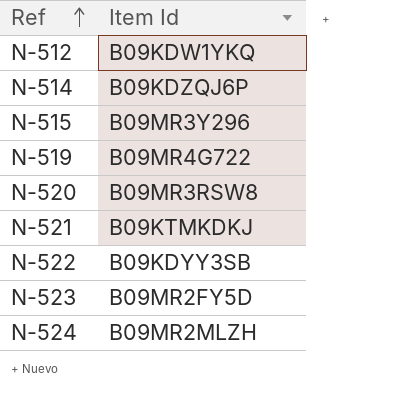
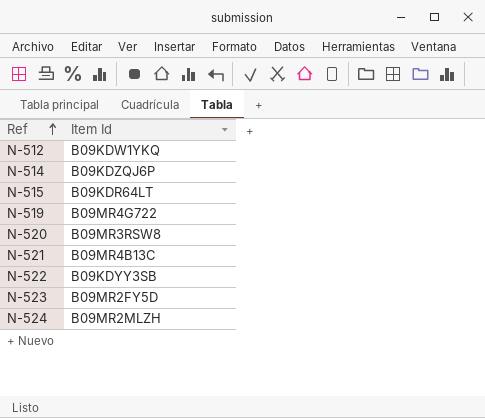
N-515 | Item Id: B09MR3Y296 -> B09KDR64LT
N-521 | Item Id: B09KTMKDKJ -> B09MR4B13C

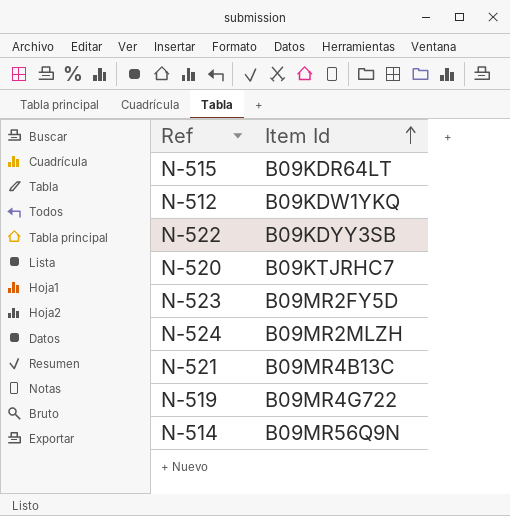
row order: Ref ascending -> Item Id ascending
N-520 | Item Id: B09MR3RSW8 -> B09KTJRHC7
N-514 | Item Id: B09KDZQJ6P -> B09MR56Q9N

